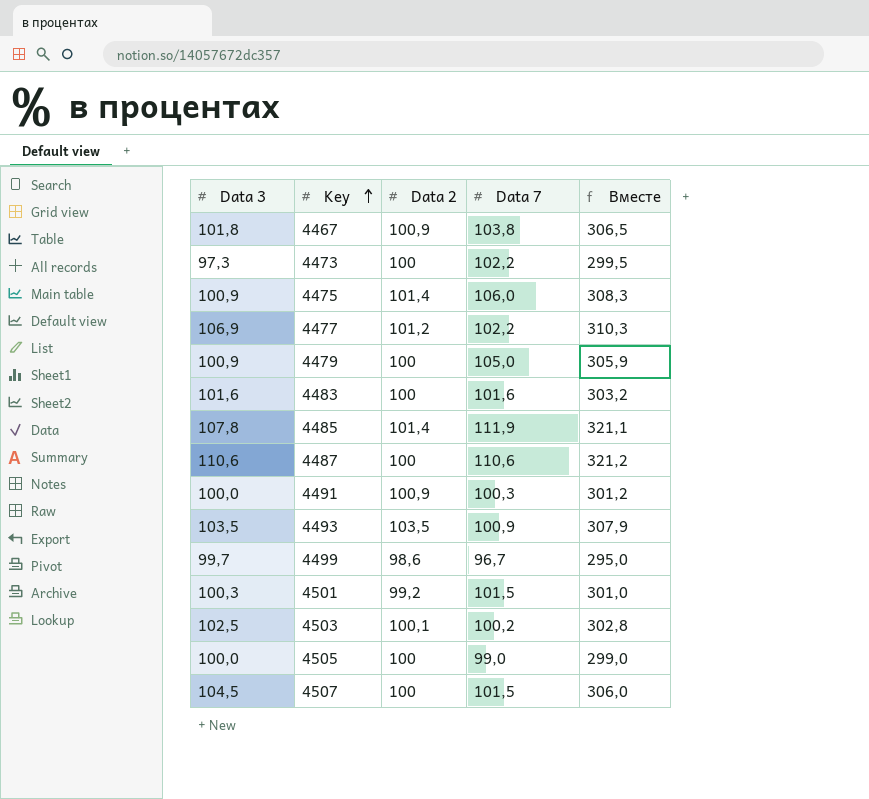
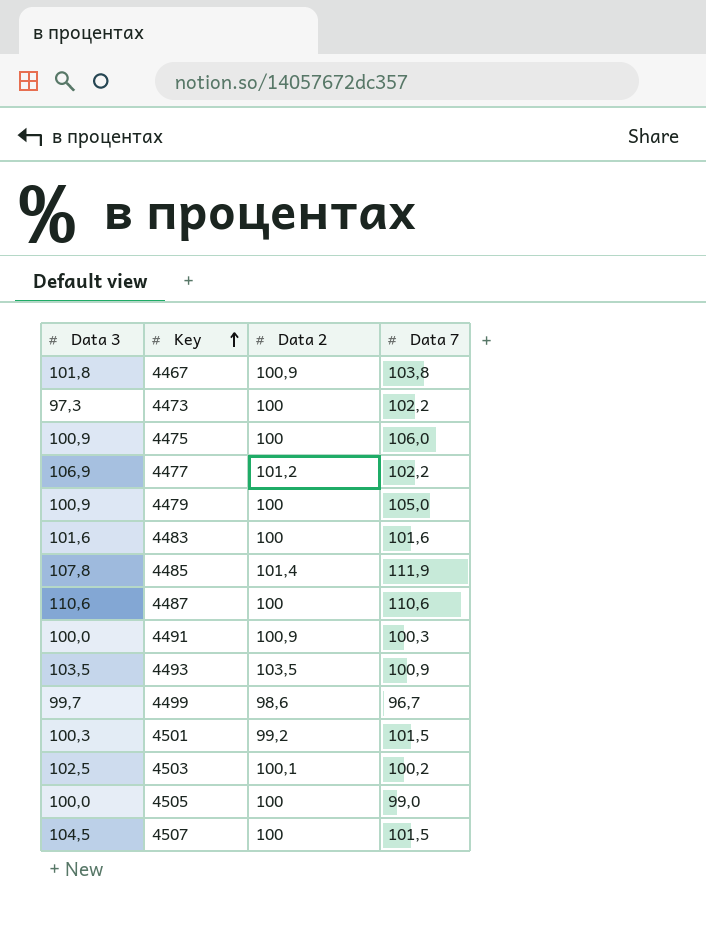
column Вместе | formula: [Data 3] + [Data 2] + [Data 7] -> none
4475 | Data 2: 101,4 -> 100

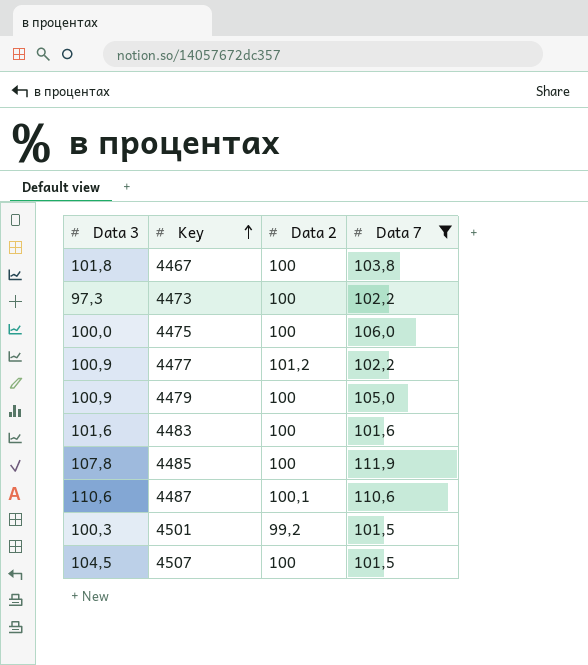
filter: none -> Data 7 >= 101,5
4467 | Data 2: 100,9 -> 100
4475 | Data 3: 100,9 -> 100,0
4477 | Data 3: 106,9 -> 100,9
4485 | Data 2: 101,4 -> 100
4487 | Data 2: 100 -> 100,1

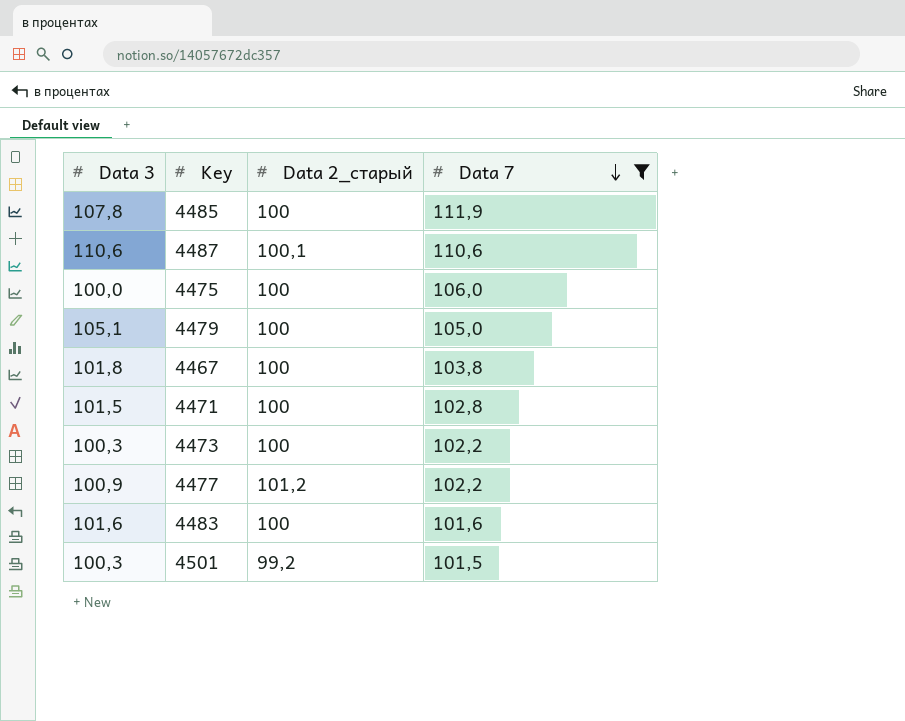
row order: Key ascending -> Data 7 descending
column name: Data 2 -> Data 2_старый
row 4507: 104,5 | 100 | 101,5 -> none
4479 | Data 3: 100,9 -> 105,1
row 4471: none -> 101,5 | 100 | 102,8
4473 | Data 3: 97,3 -> 100,3

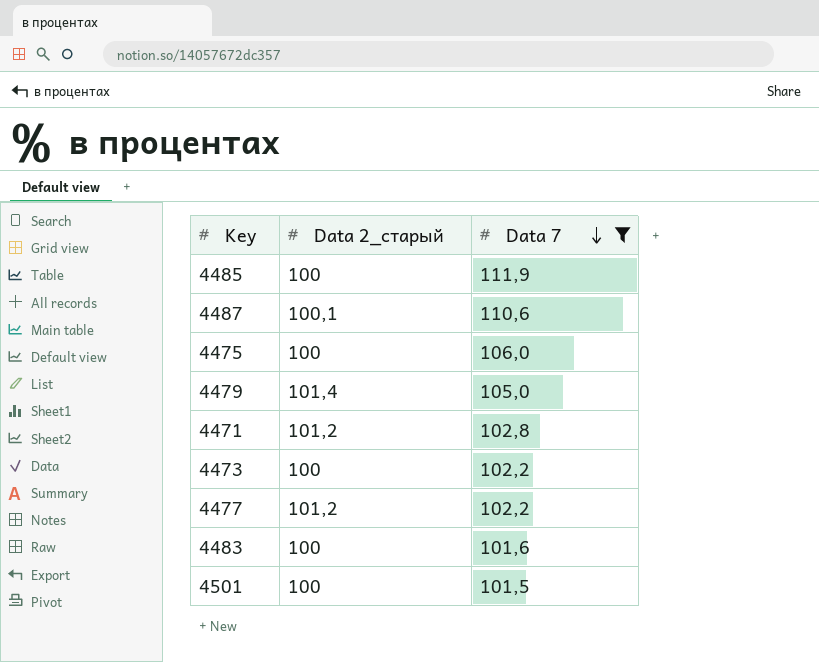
column Data 3 | position: 1 -> none
row 4467: 101,8 | 100 | 103,8 -> none
4479 | Data 2_старый: 100 -> 101,4
4471 | Data 2_старый: 100 -> 101,2
4501 | Data 2_старый: 99,2 -> 100

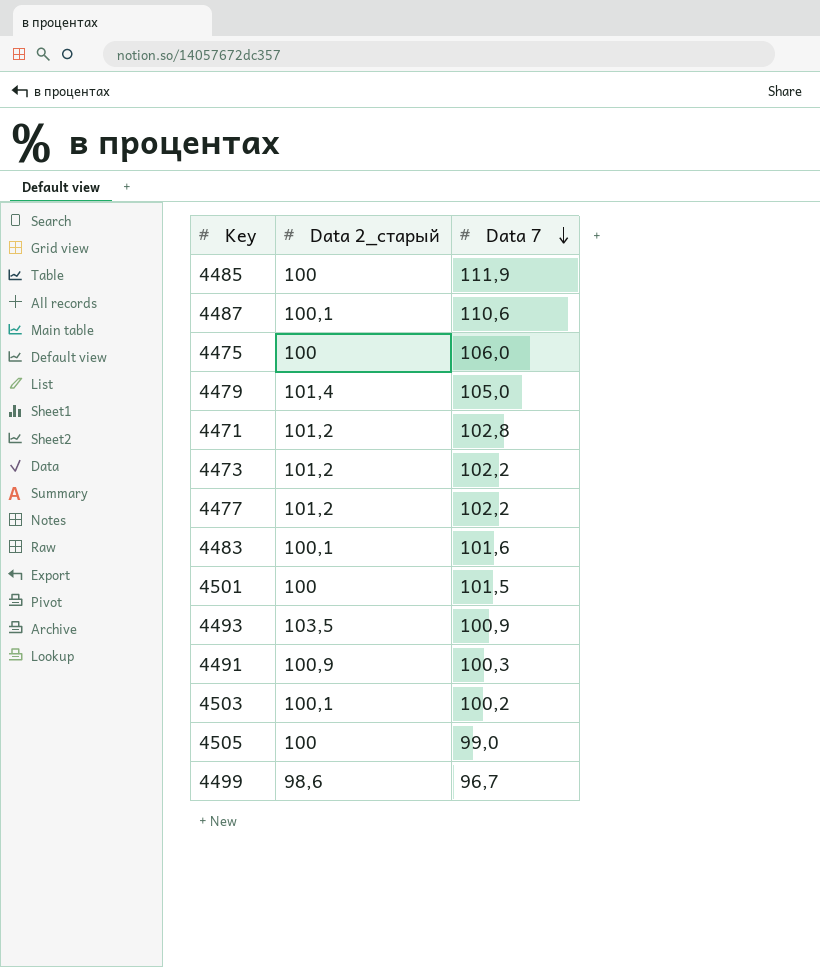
filter: Data 7 >= 101,5 -> none
4473 | Data 2_старый: 100 -> 101,2
4483 | Data 2_старый: 100 -> 100,1

